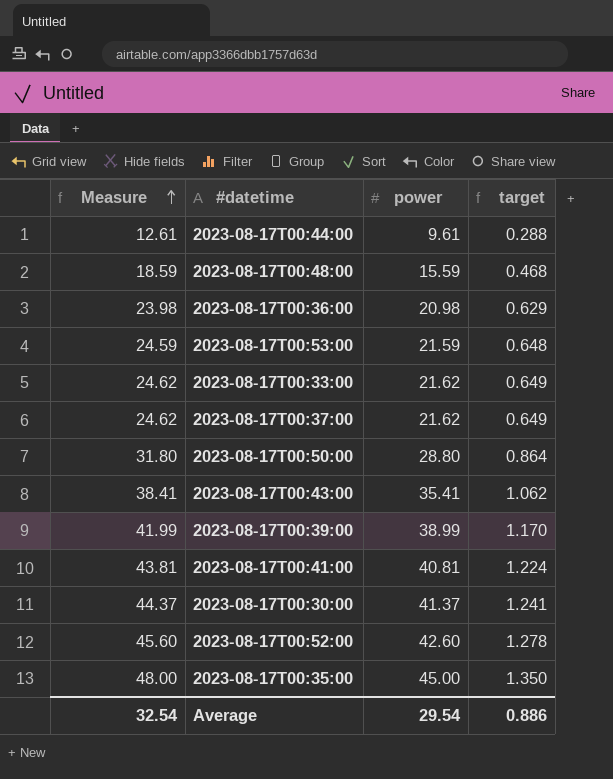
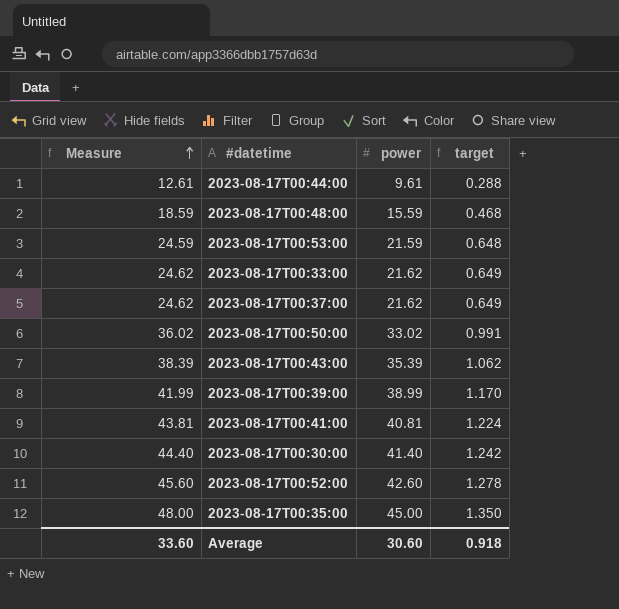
row 2023-08-17T00:36:00: 23.98 | 20.98 | 0.629 -> none
2023-08-17T00:50:00 | Measure: 31.80 -> 36.02
2023-08-17T00:50:00 | power: 28.80 -> 33.02
2023-08-17T00:50:00 | target: 0.864 -> 0.991
2023-08-17T00:43:00 | Measure: 38.41 -> 38.39
2023-08-17T00:43:00 | power: 35.41 -> 35.39
2023-08-17T00:30:00 | Measure: 44.37 -> 44.40
2023-08-17T00:30:00 | power: 41.37 -> 41.40
2023-08-17T00:30:00 | target: 1.241 -> 1.242
Average | Measure: 32.54 -> 33.60
Average | power: 29.54 -> 30.60
Average | target: 0.886 -> 0.918

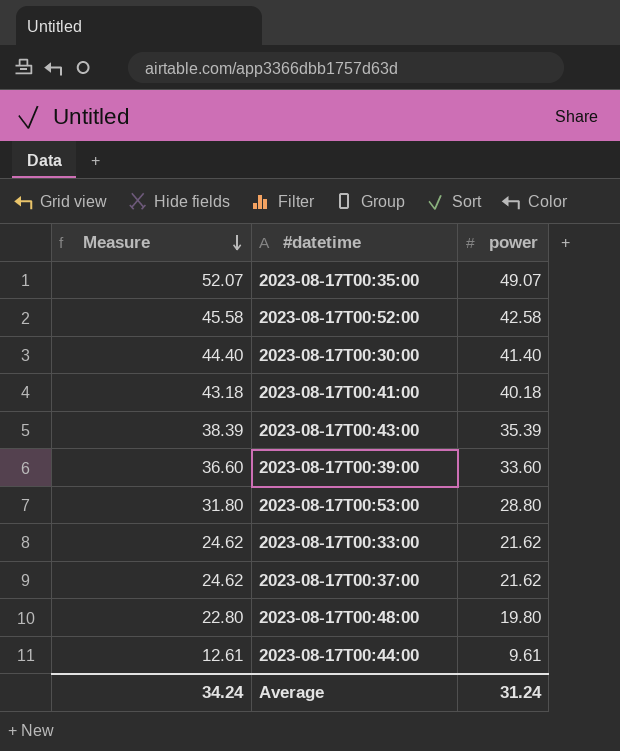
row order: Measure ascending -> Measure descending
column target | formula: [power] * 0.03 -> none
row 2023-08-17T00:50:00: 36.02 | 33.02 | 0.991 -> none
2023-08-17T00:35:00 | Measure: 48.00 -> 52.07
2023-08-17T00:35:00 | power: 45.00 -> 49.07
2023-08-17T00:52:00 | Measure: 45.60 -> 45.58
2023-08-17T00:52:00 | power: 42.60 -> 42.58
2023-08-17T00:41:00 | Measure: 43.81 -> 43.18
2023-08-17T00:41:00 | power: 40.81 -> 40.18
2023-08-17T00:39:00 | Measure: 41.99 -> 36.60
2023-08-17T00:39:00 | power: 38.99 -> 33.60
2023-08-17T00:53:00 | Measure: 24.59 -> 31.80
2023-08-17T00:53:00 | power: 21.59 -> 28.80
2023-08-17T00:48:00 | Measure: 18.59 -> 22.80
2023-08-17T00:48:00 | power: 15.59 -> 19.80
Average | Measure: 33.60 -> 34.24
Average | power: 30.60 -> 31.24

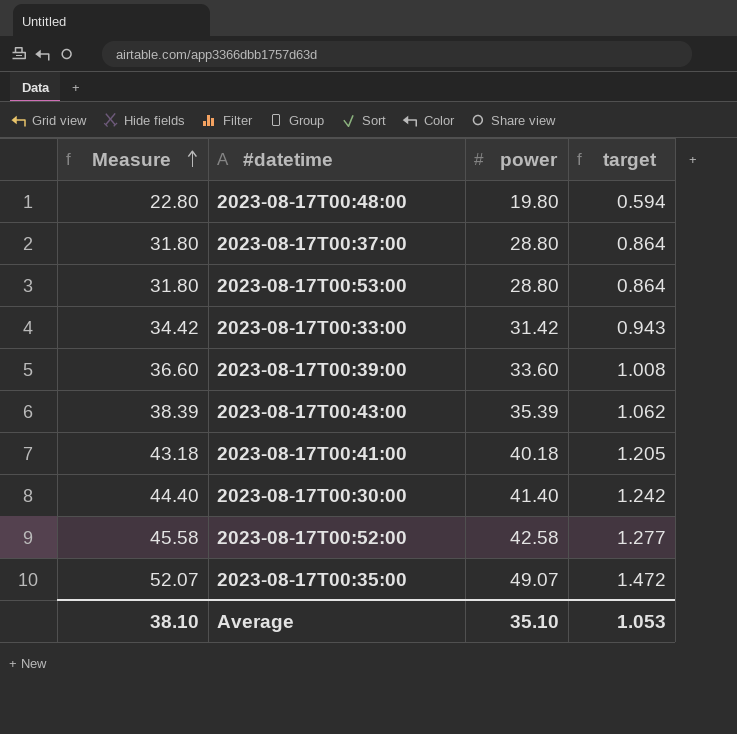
row order: Measure descending -> Measure ascending
column target | formula: none -> [power] * 0.03
row 2023-08-17T00:44:00: 12.61 | 9.61 -> none
2023-08-17T00:37:00 | Measure: 24.62 -> 31.80
2023-08-17T00:37:00 | power: 21.62 -> 28.80
2023-08-17T00:33:00 | Measure: 24.62 -> 34.42
2023-08-17T00:33:00 | power: 21.62 -> 31.42
Average | Measure: 34.24 -> 38.10
Average | power: 31.24 -> 35.10

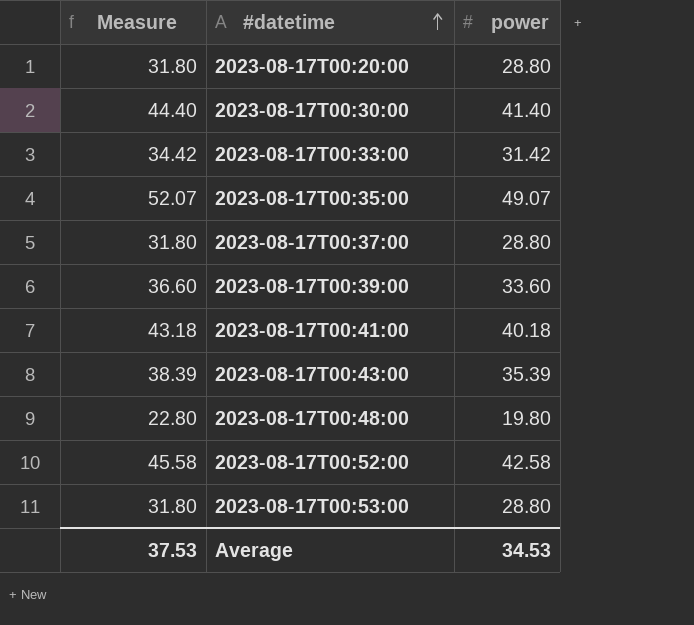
row order: Measure ascending -> #datetime ascending
column target | formula: [power] * 0.03 -> none
row 2023-08-17T00:20:00: none -> 31.80 | 28.80
Average | Measure: 38.10 -> 37.53
Average | power: 35.10 -> 34.53

